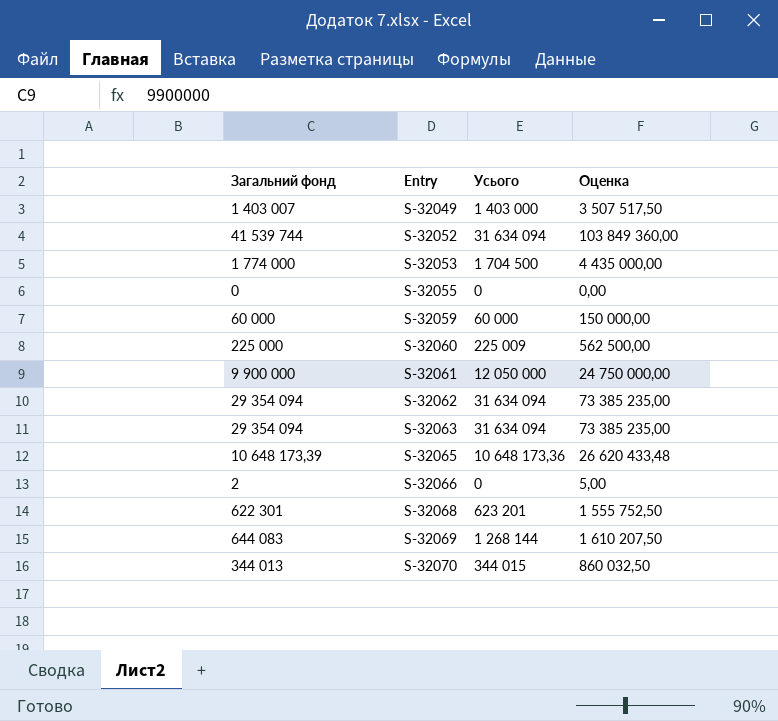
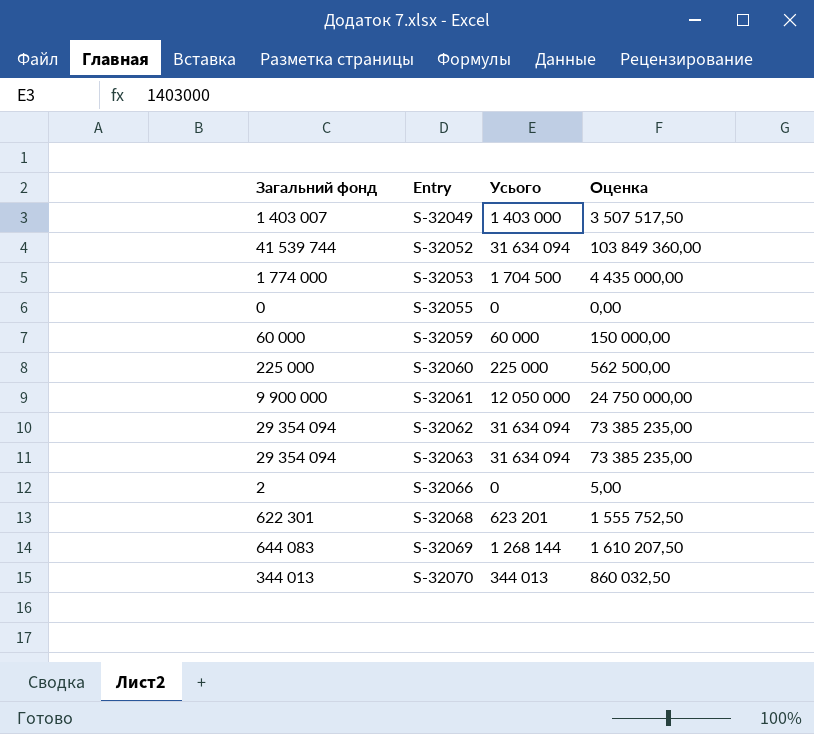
row S-32065: 10 648 173,39 | 10 648 173,36 | 26 620 433,48 -> none
S-32060 | Усього: 225 009 -> 225 000
S-32070 | Усього: 344 015 -> 344 013

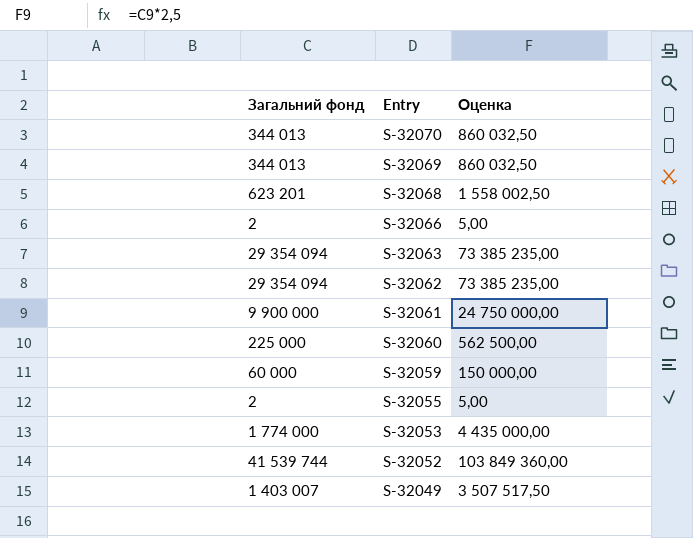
row order: Entry ascending -> Entry descending
column Усього | position: 3 -> none
S-32069 | Загальний фонд: 644 083 -> 344 013
S-32069 | Оценка: 1 610 207,50 -> 860 032,50
S-32068 | Загальний фонд: 622 301 -> 623 201
S-32068 | Оценка: 1 555 752,50 -> 1 558 002,50
S-32055 | Загальний фонд: 0 -> 2
S-32055 | Оценка: 0,00 -> 5,00

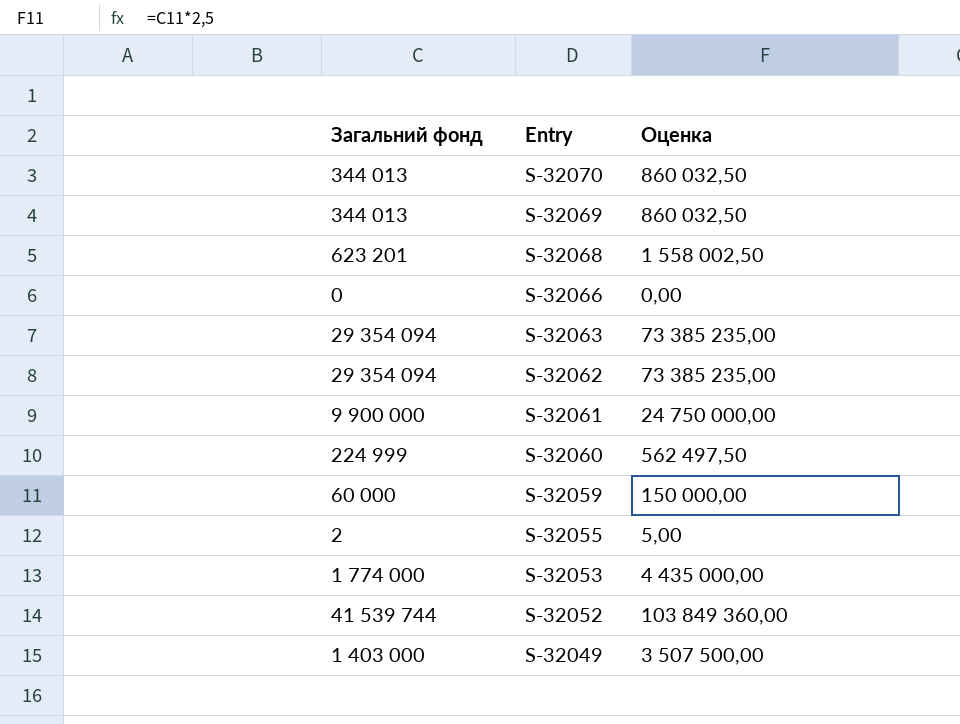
S-32066 | Загальний фонд: 2 -> 0
S-32066 | Оценка: 5,00 -> 0,00
S-32060 | Загальний фонд: 225 000 -> 224 999
S-32060 | Оценка: 562 500,00 -> 562 497,50
S-32049 | Загальний фонд: 1 403 007 -> 1 403 000
S-32049 | Оценка: 3 507 517,50 -> 3 507 500,00

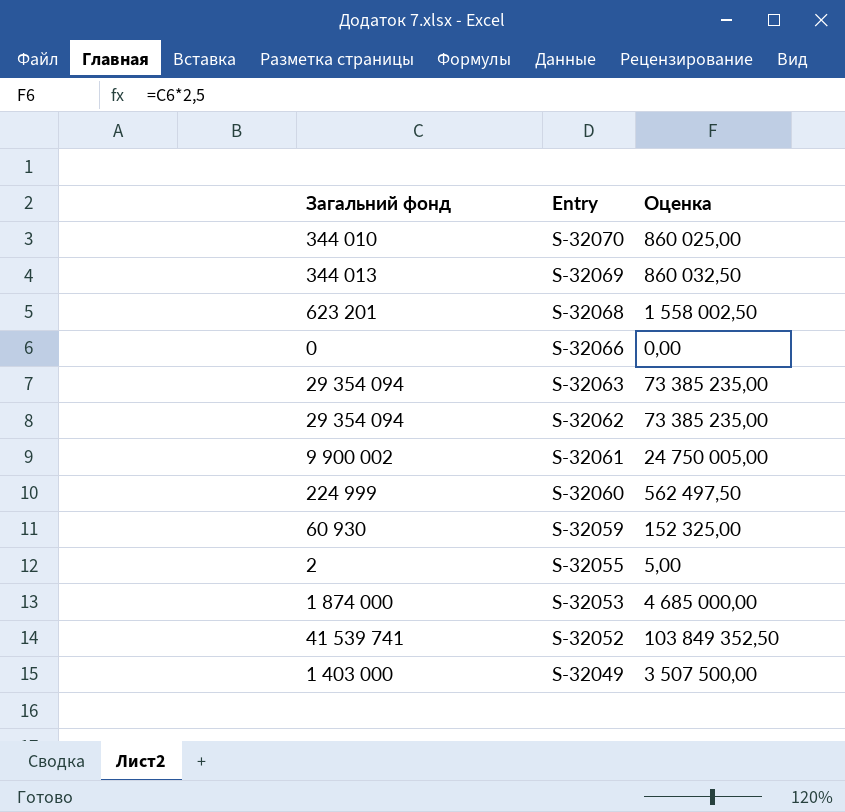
S-32070 | Загальний фонд: 344 013 -> 344 010
S-32070 | Оценка: 860 032,50 -> 860 025,00
S-32061 | Загальний фонд: 9 900 000 -> 9 900 002
S-32061 | Оценка: 24 750 000,00 -> 24 750 005,00
S-32059 | Загальний фонд: 60 000 -> 60 930
S-32059 | Оценка: 150 000,00 -> 152 325,00
S-32053 | Загальний фонд: 1 774 000 -> 1 874 000
S-32053 | Оценка: 4 435 000,00 -> 4 685 000,00
S-32052 | Загальний фонд: 41 539 744 -> 41 539 741
S-32052 | Оценка: 103 849 360,00 -> 103 849 352,50

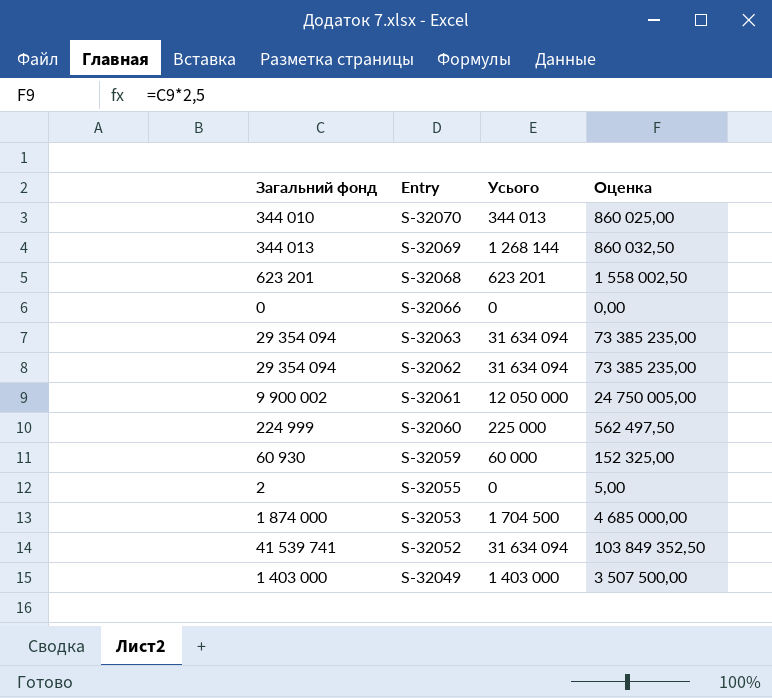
column Усього | position: none -> 3

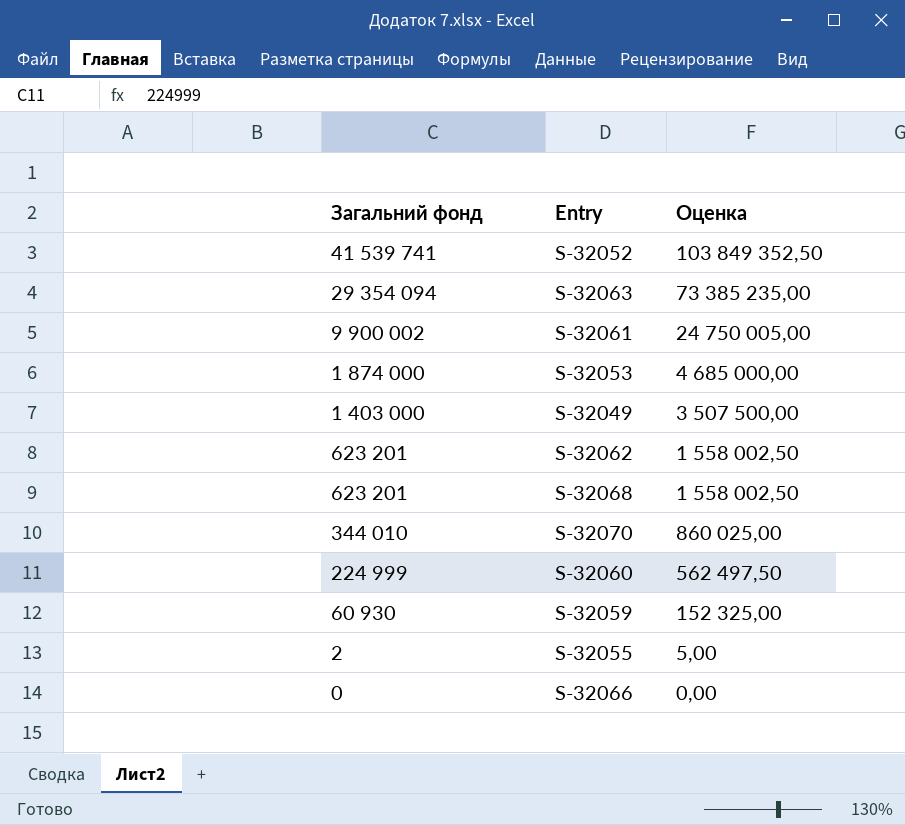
row order: Entry descending -> Загальний фонд descending
column Усього | position: 3 -> none
row S-32069: 344 013 | 1 268 144 | 860 032,50 -> none
S-32062 | Загальний фонд: 29 354 094 -> 623 201
S-32062 | Оценка: 73 385 235,00 -> 1 558 002,50

